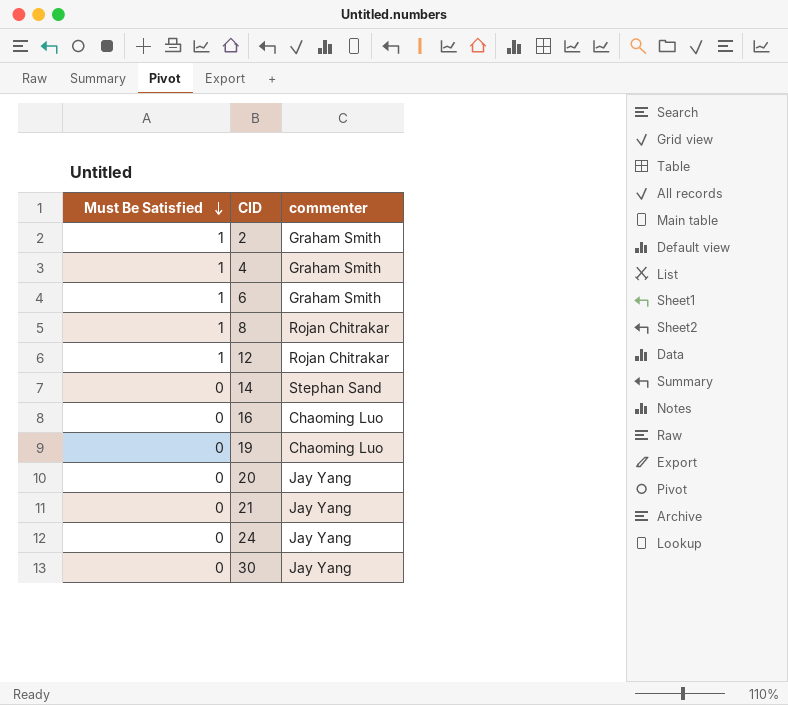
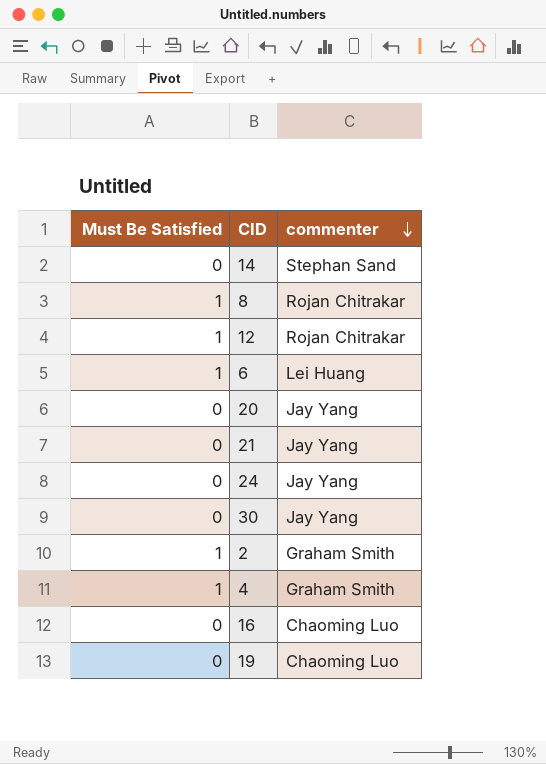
row order: Must Be Satisfied descending -> commenter descending
6 | commenter: Graham Smith -> Lei Huang

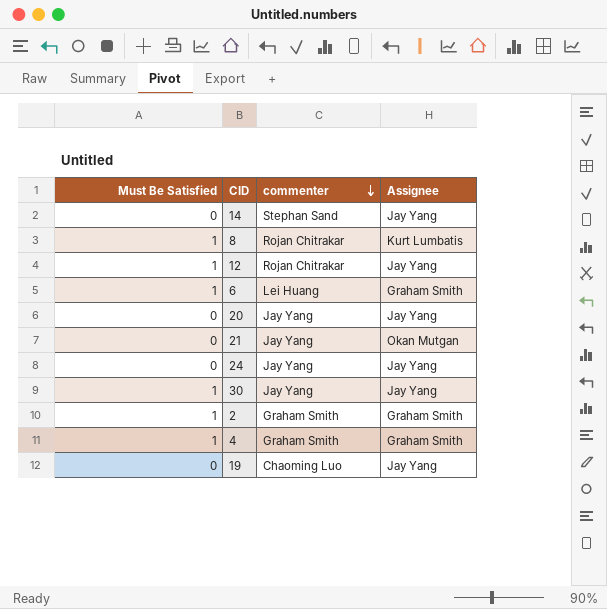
column Assignee | position: none -> 4
row 16: 0 | Chaoming Luo -> none
30 | Must Be Satisfied: 0 -> 1

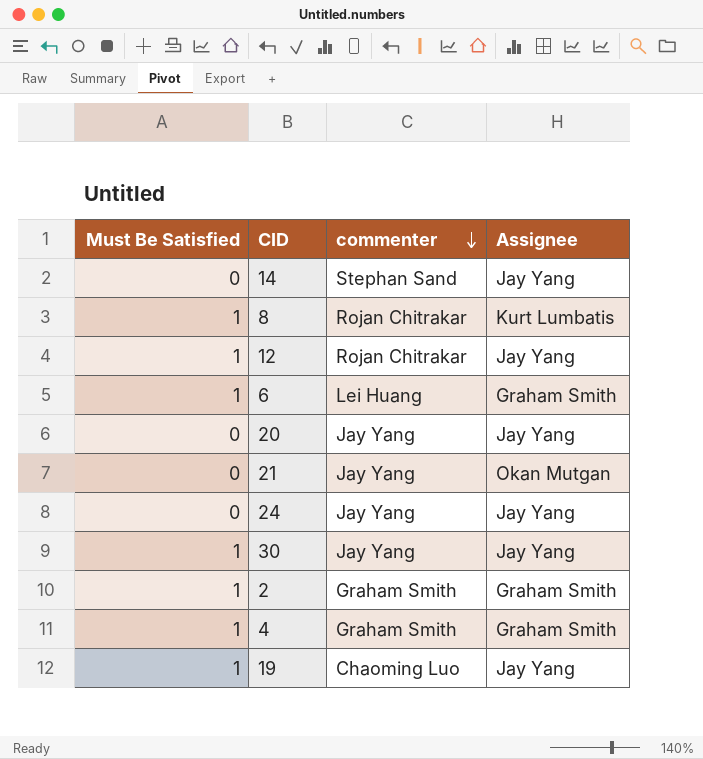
19 | Must Be Satisfied: 0 -> 1

